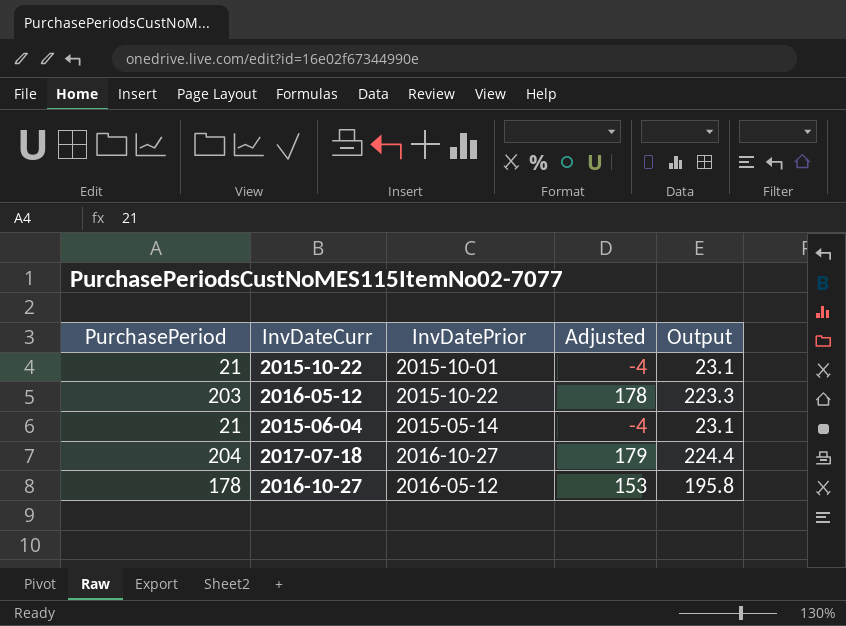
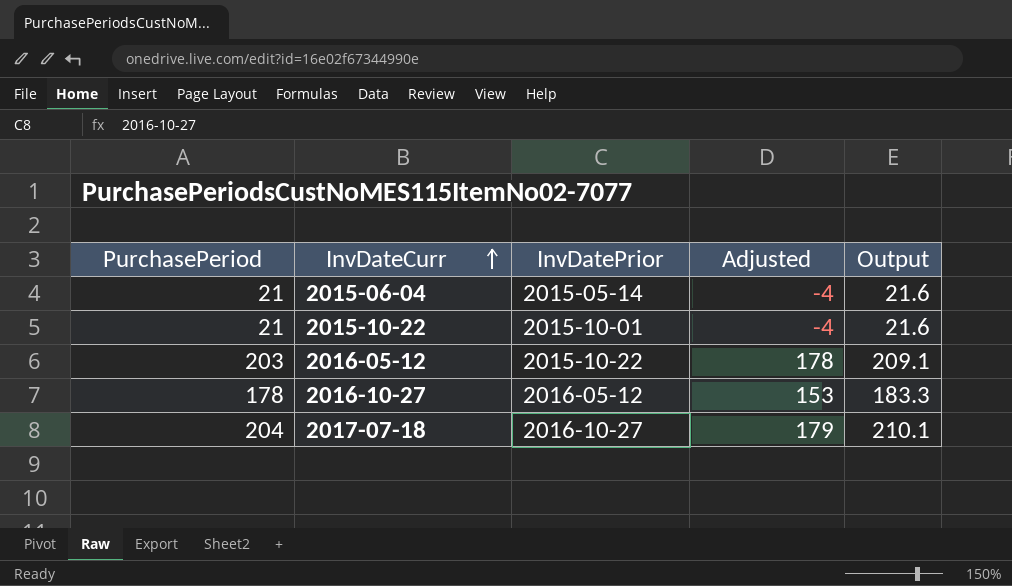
row order: none -> InvDateCurr ascending
column Output | formula: [PurchasePeriod] * 1.1 -> [PurchasePeriod] * 1.03

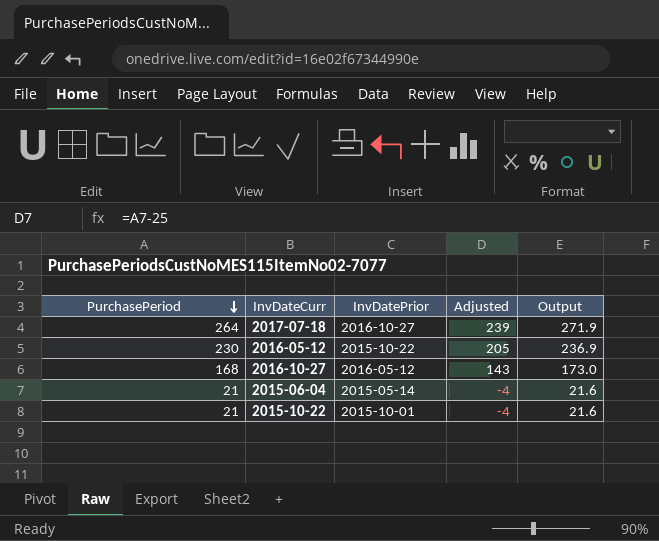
row order: InvDateCurr ascending -> PurchasePeriod descending
2017-07-18 | PurchasePeriod: 204 -> 264
2017-07-18 | Adjusted: 179 -> 239
2017-07-18 | Output: 210.1 -> 271.9
2016-05-12 | PurchasePeriod: 203 -> 230
2016-05-12 | Adjusted: 178 -> 205
2016-05-12 | Output: 209.1 -> 236.9
2016-10-27 | PurchasePeriod: 178 -> 168
2016-10-27 | Adjusted: 153 -> 143
2016-10-27 | Output: 183.3 -> 173.0

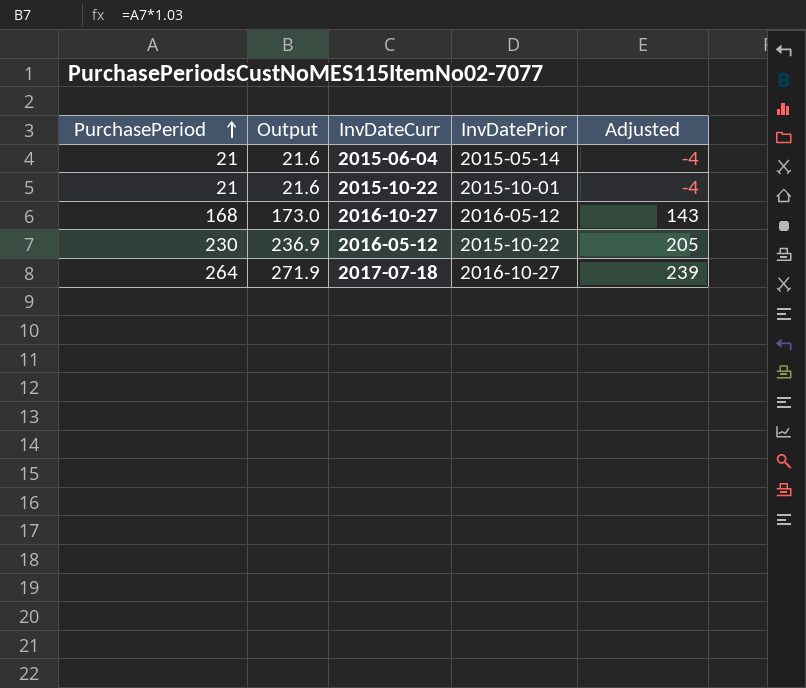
row order: PurchasePeriod descending -> PurchasePeriod ascending
column Output | position: 5 -> 2

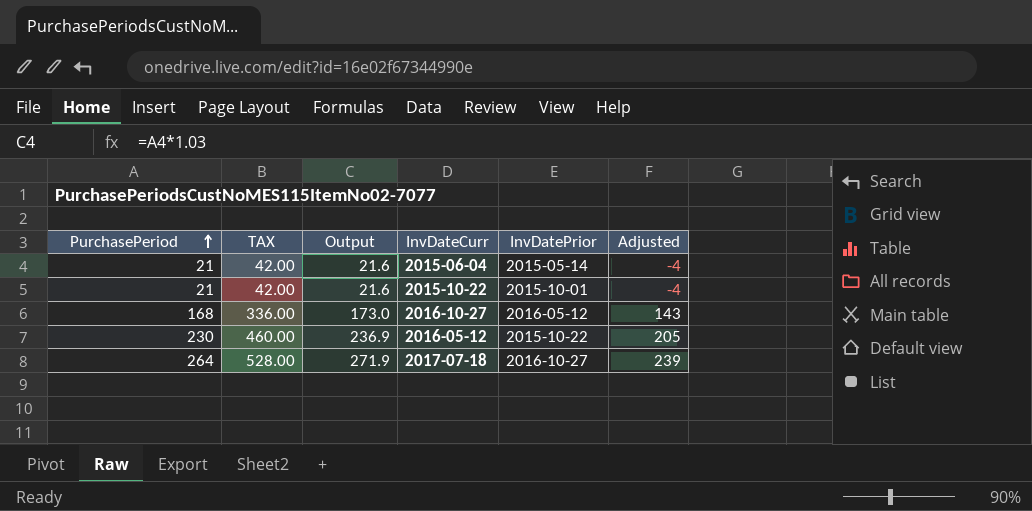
column TAX | formula: none -> [PurchasePeriod] * 2

